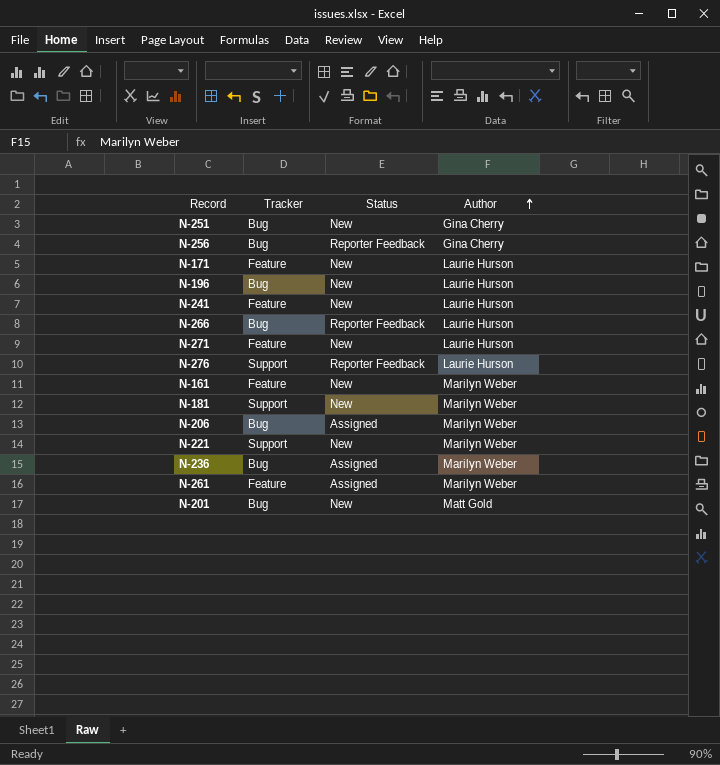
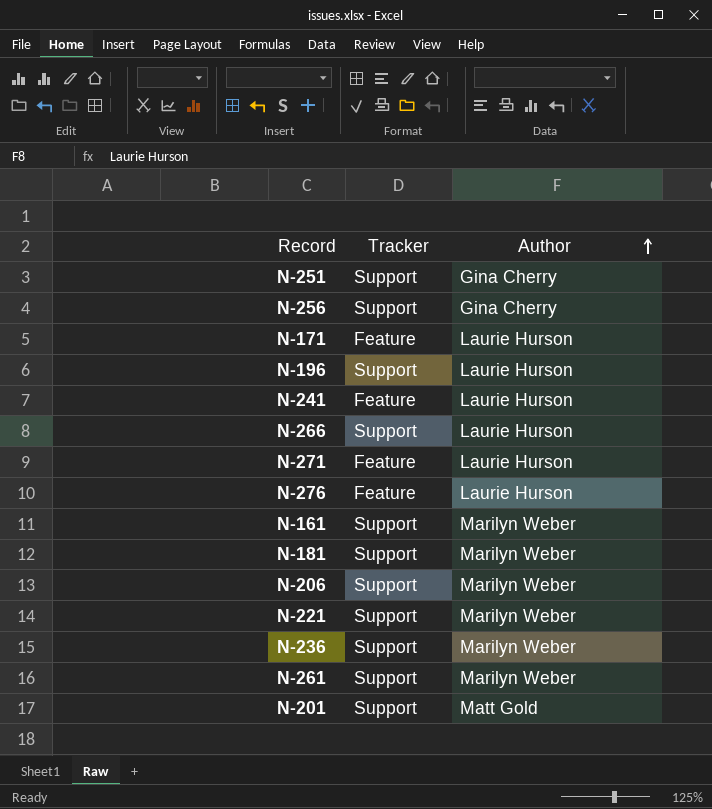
column Status | position: 3 -> none
N-251 | Tracker: Bug -> Support
N-256 | Tracker: Bug -> Support
N-196 | Tracker: Bug -> Support
N-266 | Tracker: Bug -> Support
N-276 | Tracker: Support -> Feature
N-161 | Tracker: Feature -> Support
N-206 | Tracker: Bug -> Support
N-236 | Tracker: Bug -> Support
N-261 | Tracker: Feature -> Support
N-201 | Tracker: Bug -> Support

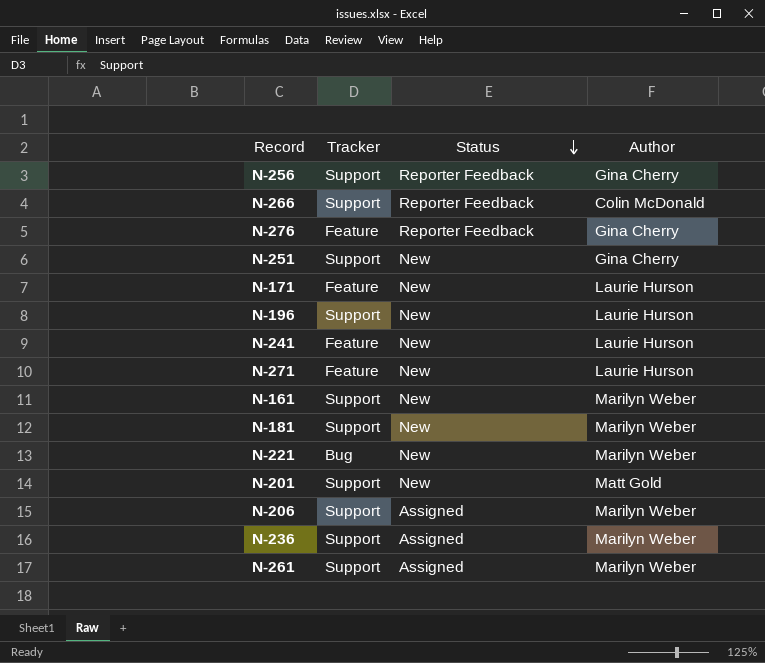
row order: Author ascending -> Status descending
column Status | position: none -> 3
N-266 | Author: Laurie Hurson -> Colin McDonald
N-276 | Author: Laurie Hurson -> Gina Cherry
N-221 | Tracker: Support -> Bug

